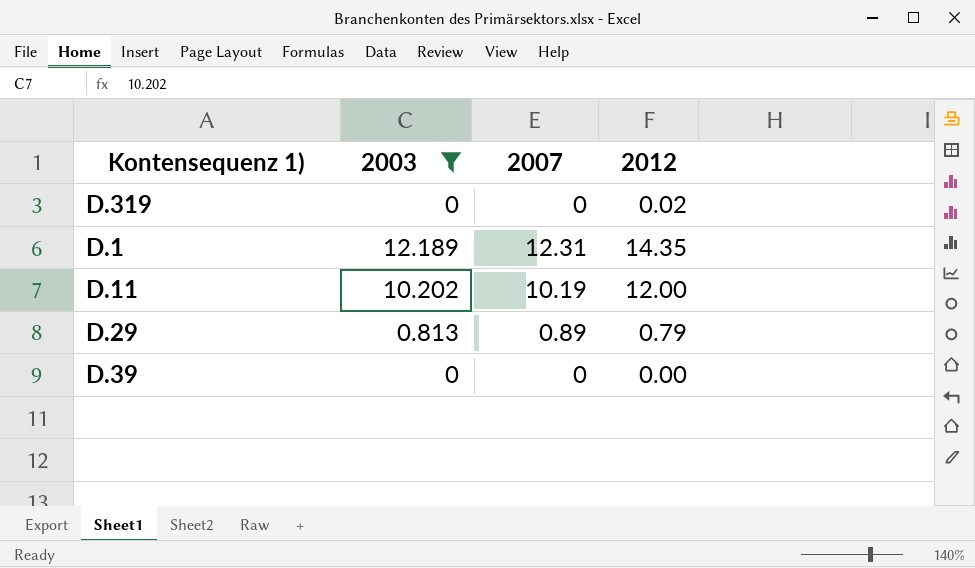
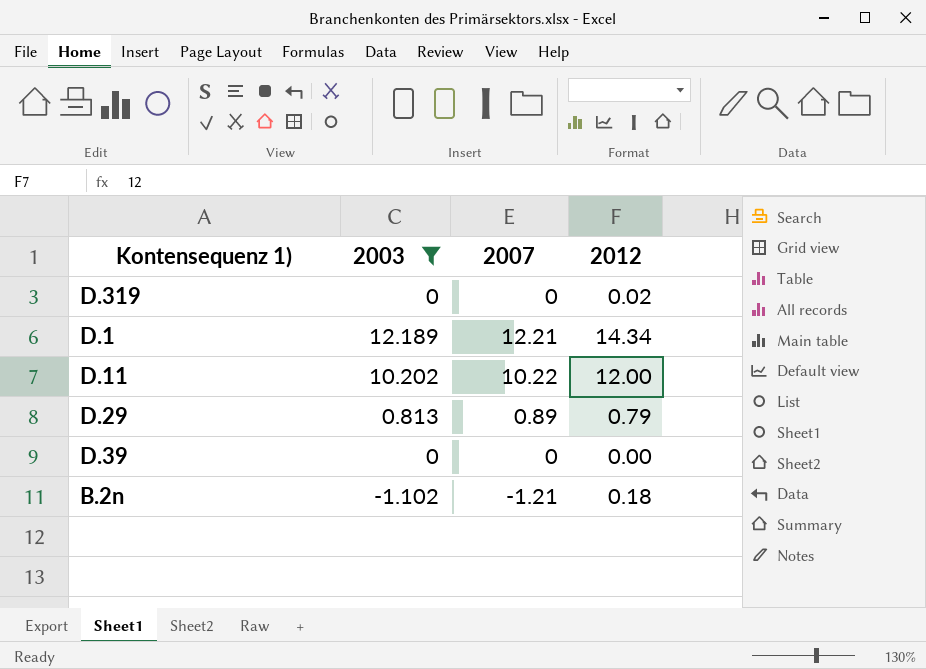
D.1 | 2007: 12.31 -> 12.21
D.1 | 2012: 14.35 -> 14.34
D.11 | 2007: 10.19 -> 10.22
row B.2n: none -> -1.102 | -1.21 | 0.18

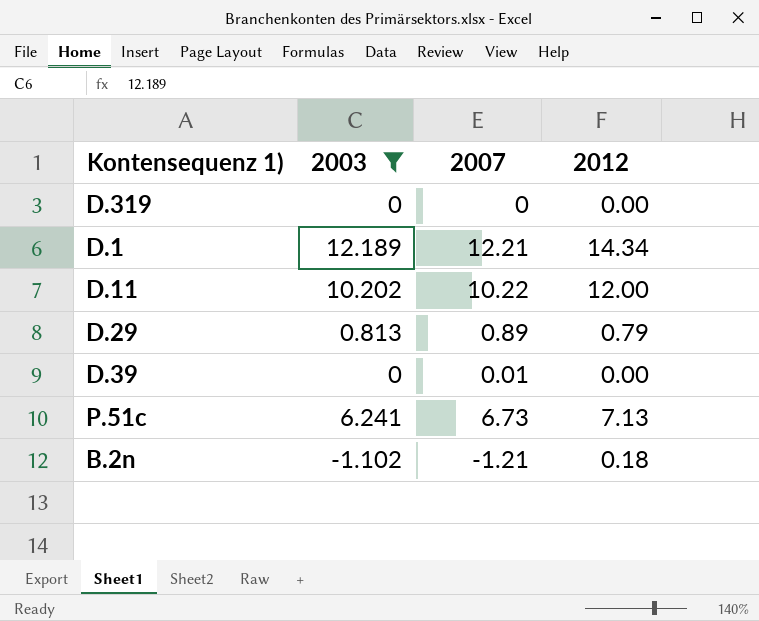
D.319 | 2012: 0.02 -> 0.00
D.39 | 2007: 0 -> 0.01
row P.51c: none -> 6.241 | 6.73 | 7.13

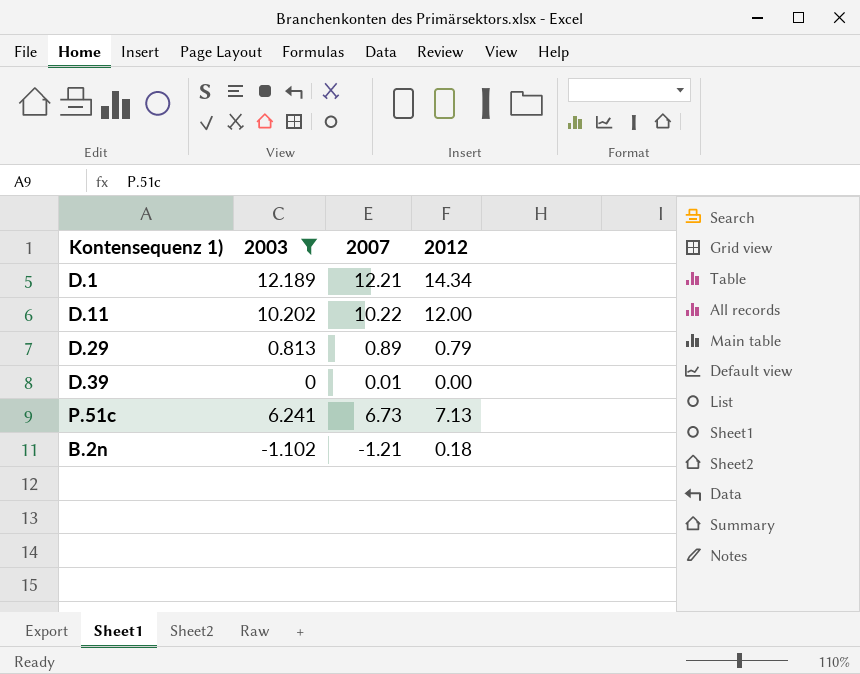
row D.319: 0 | 0 | 0.00 -> none

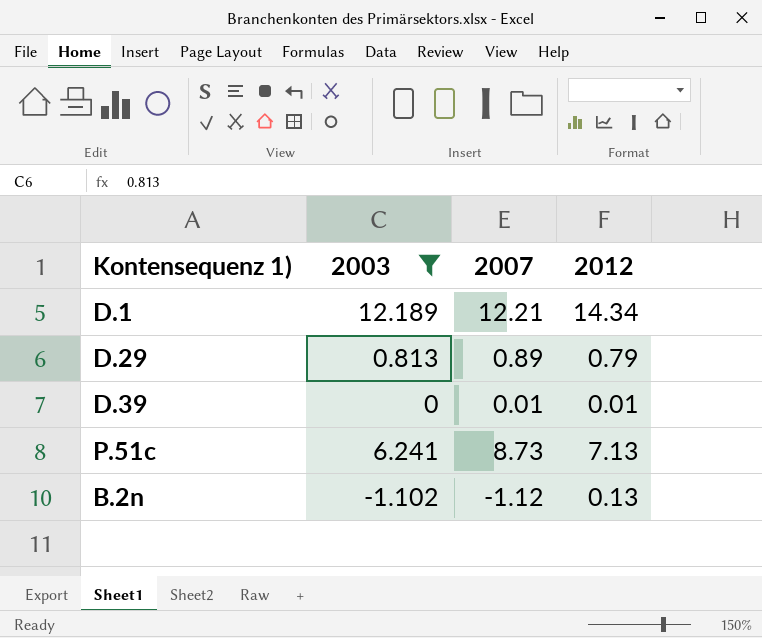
row D.11: 10.202 | 10.22 | 12.00 -> none
D.39 | 2012: 0.00 -> 0.01
P.51c | 2007: 6.73 -> 8.73
B.2n | 2007: -1.21 -> -1.12
B.2n | 2012: 0.18 -> 0.13

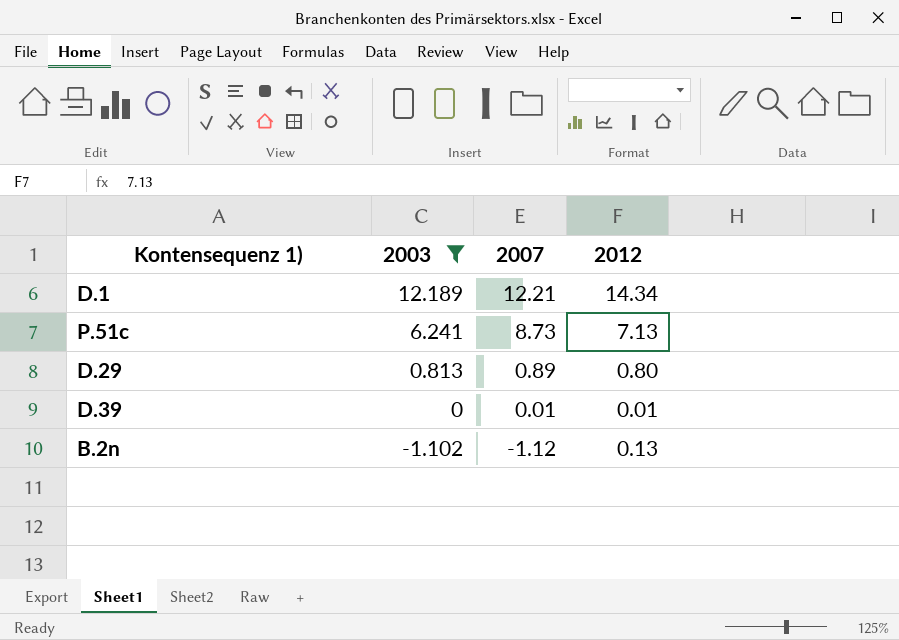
row order: none -> 2003 descending
D.29 | 2012: 0.79 -> 0.80

